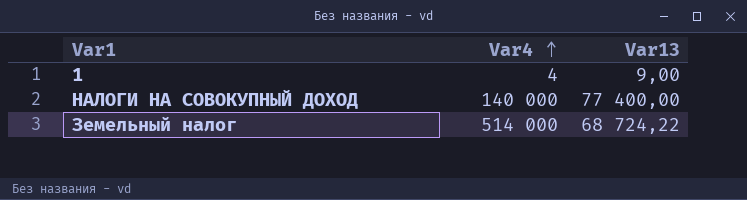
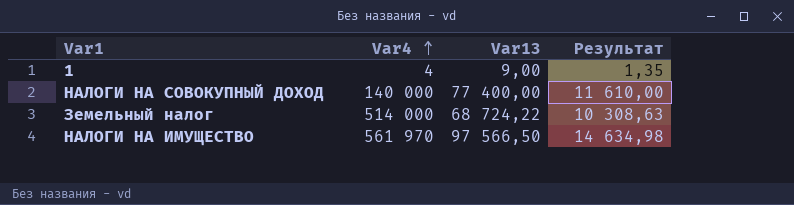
column Результат | formula: none -> [Var13] * 0,15
row НАЛОГИ НА ИМУЩЕСТВО: none -> 561 970 | 97 566,50 | 14 634,98

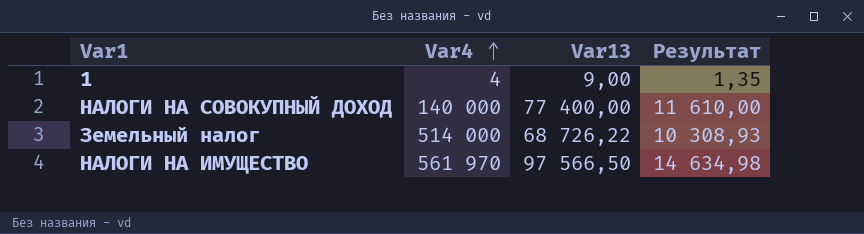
Земельный налог | Var13: 68 724,22 -> 68 726,22
Земельный налог | Результат: 10 308,63 -> 10 308,93

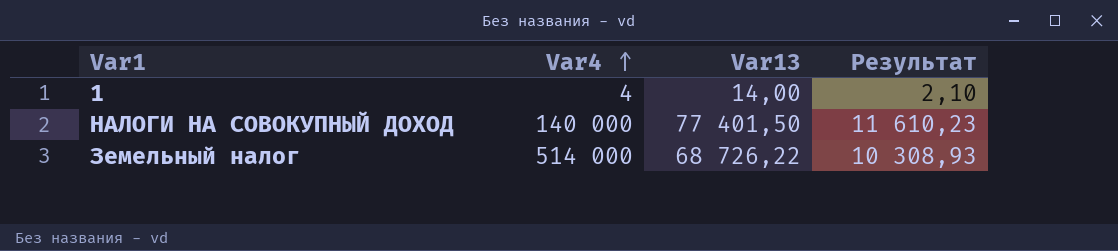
row НАЛОГИ НА ИМУЩЕСТВО: 561 970 | 97 566,50 | 14 634,98 -> none
1 | Var13: 9,00 -> 14,00
1 | Результат: 1,35 -> 2,10
НАЛОГИ НА СОВОКУПНЫЙ ДОХОД | Var13: 77 400,00 -> 77 401,50
НАЛОГИ НА СОВОКУПНЫЙ ДОХОД | Результат: 11 610,00 -> 11 610,23

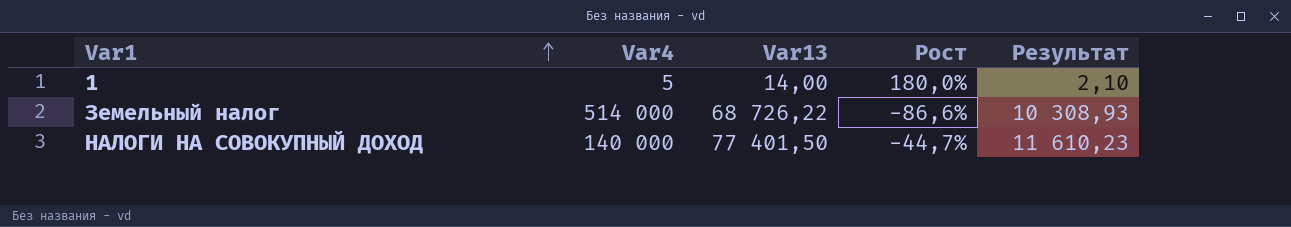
row order: Var4 ascending -> Var1 ascending
column Рост | formula: none -> ([Var13] - [Var4]) / [Var4]
1 | Var4: 4 -> 5

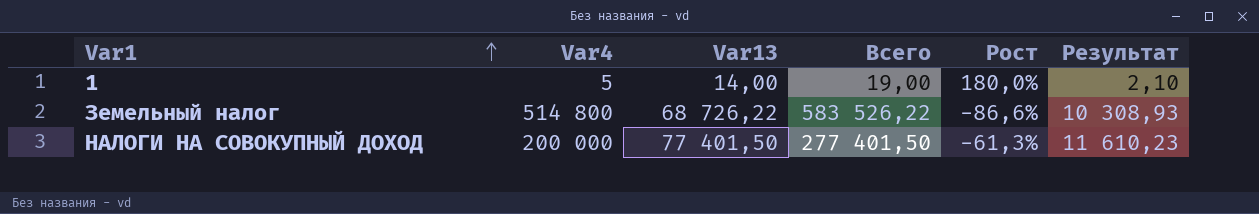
column Всего | formula: none -> [Var4] + [Var13]
Земельный налог | Var4: 514 000 -> 514 800
НАЛОГИ НА СОВОКУПНЫЙ ДОХОД | Var4: 140 000 -> 200 000
НАЛОГИ НА СОВОКУПНЫЙ ДОХОД | Рост: -44,7% -> -61,3%

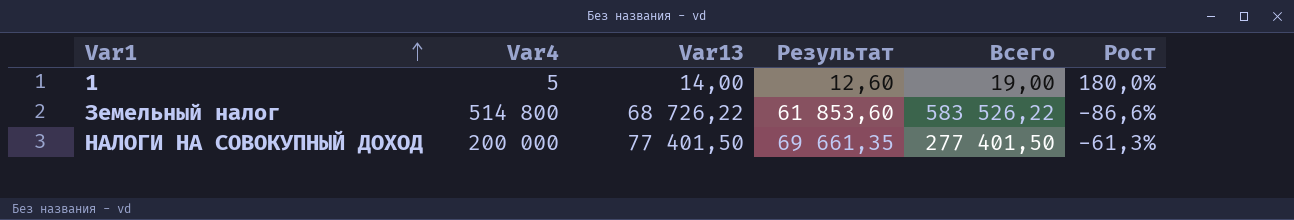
column Результат | formula: [Var13] * 0,15 -> [Var13] * 0,9
column Результат | position: 6 -> 4

